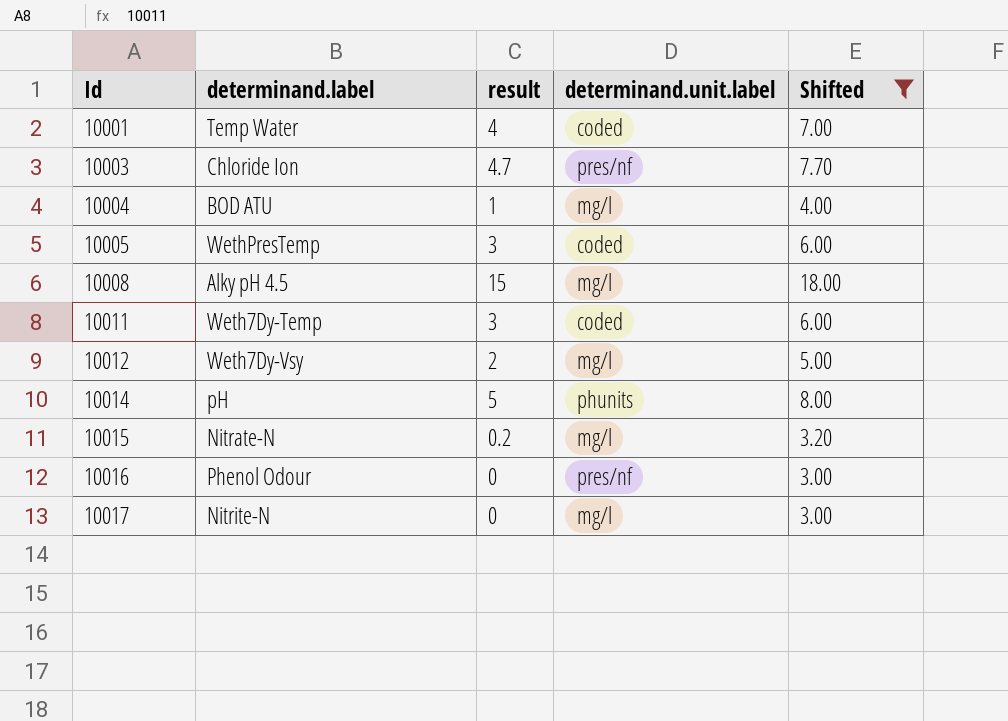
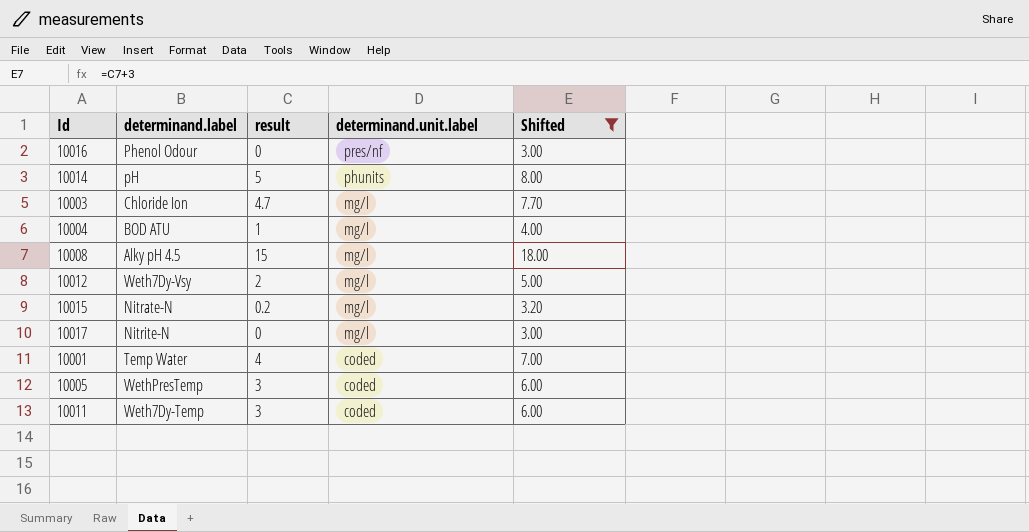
row order: Id ascending -> determinand.unit.label descending
10003 | determinand.unit.label: pres/nf -> mg/l

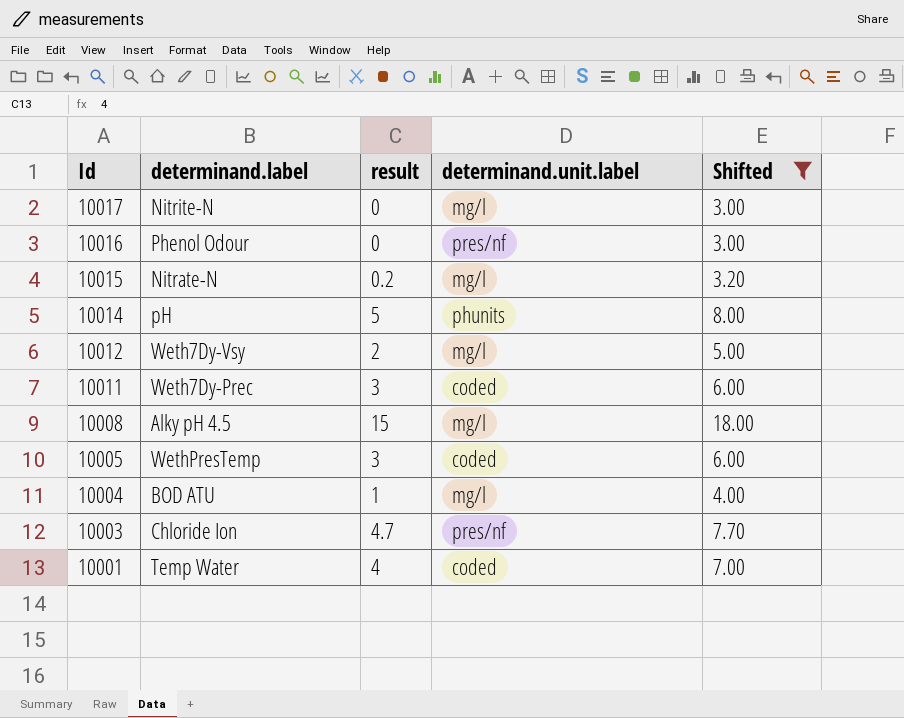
row order: determinand.unit.label descending -> Id descending
10011 | determinand.label: Weth7Dy-Temp -> Weth7Dy-Prec
10003 | determinand.unit.label: mg/l -> pres/nf

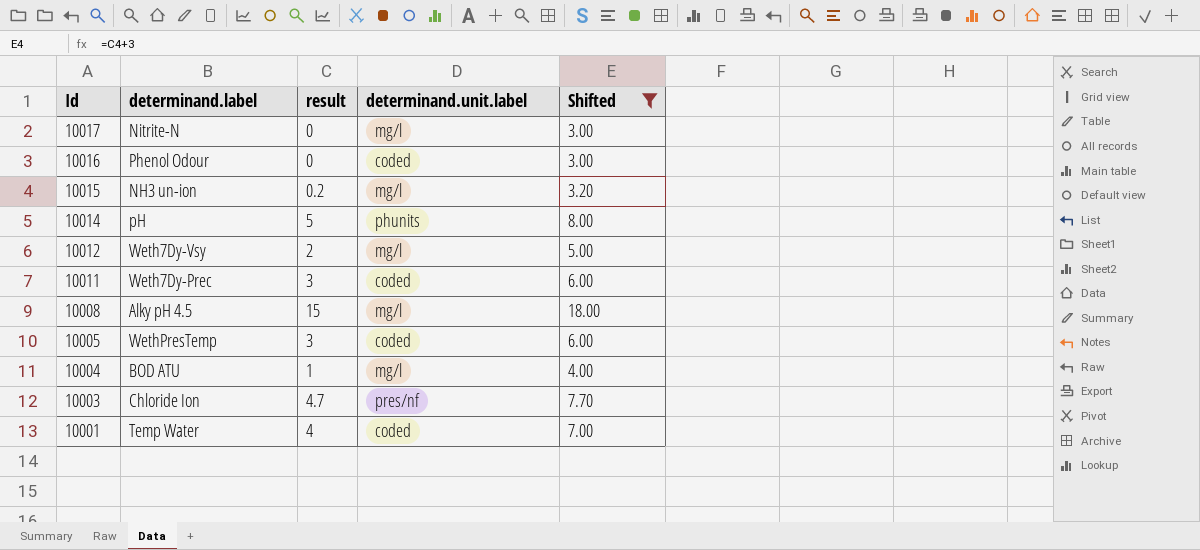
10016 | determinand.unit.label: pres/nf -> coded
10015 | determinand.label: Nitrate-N -> NH3 un-ion

